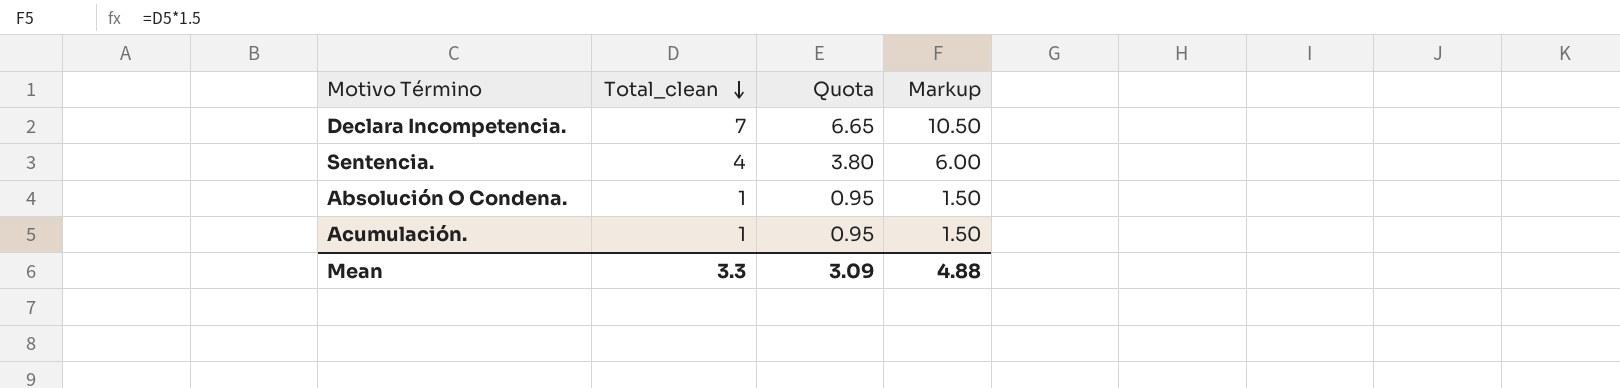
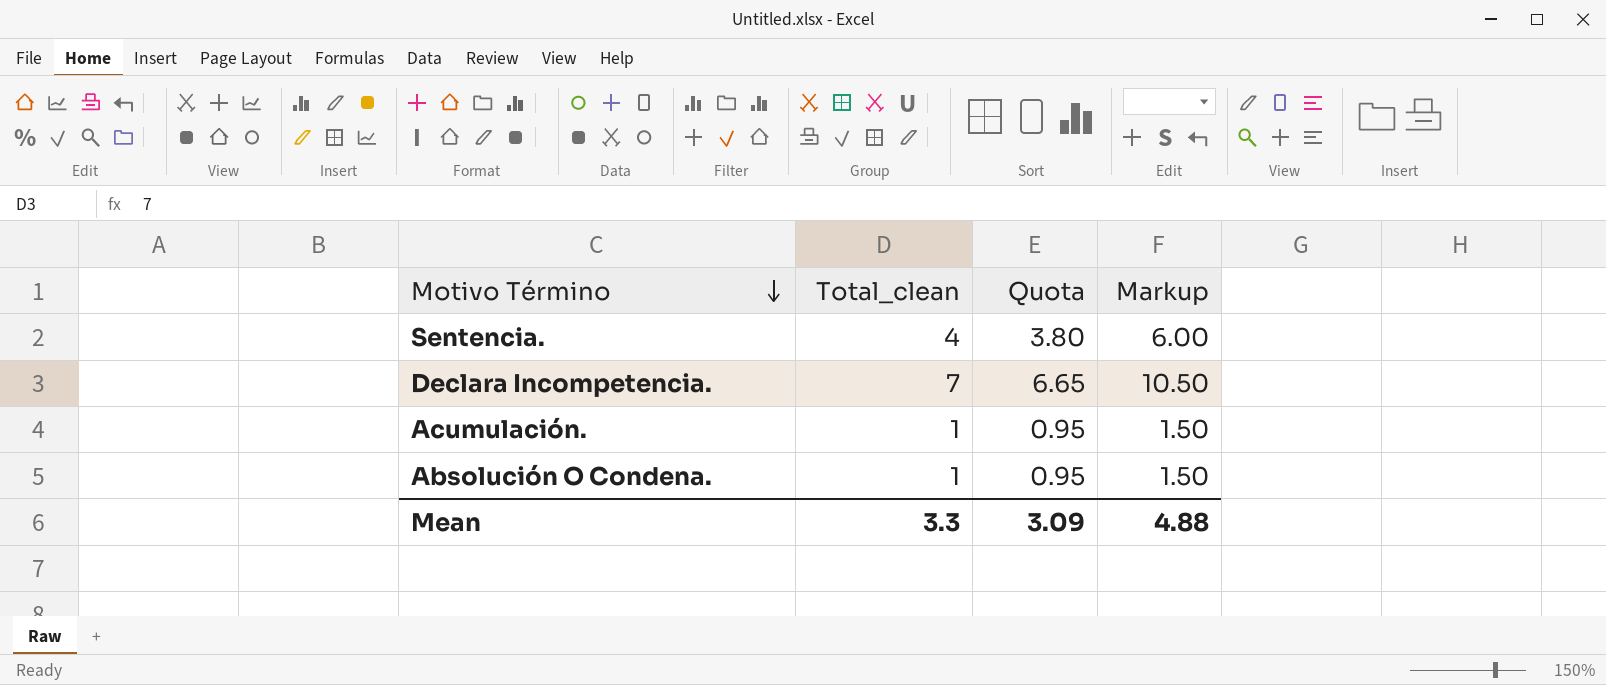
row order: Total_clean descending -> Motivo Término descending

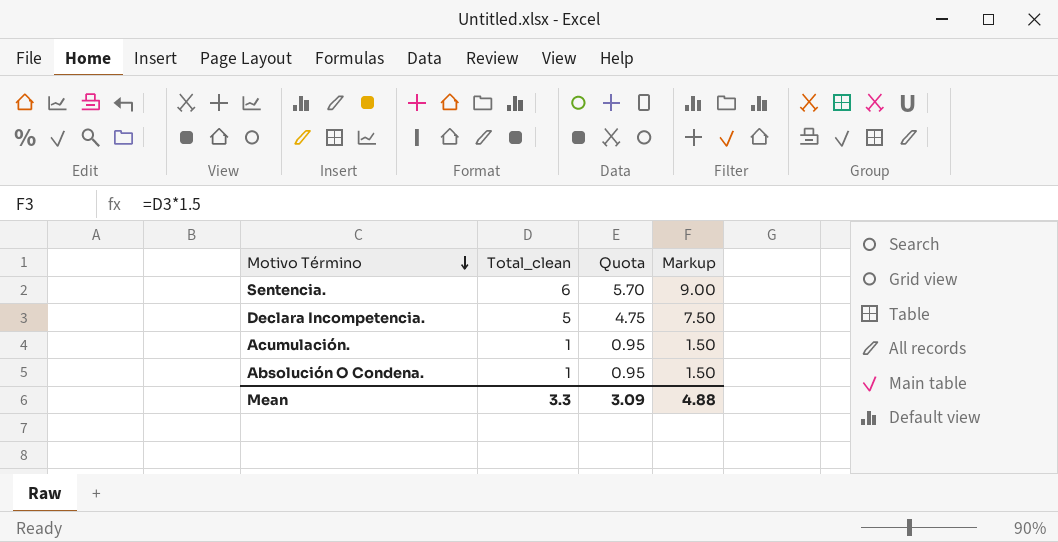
Sentencia. | Total_clean: 4 -> 6
Sentencia. | Quota: 3.80 -> 5.70
Sentencia. | Markup: 6.00 -> 9.00
Declara Incompetencia. | Total_clean: 7 -> 5
Declara Incompetencia. | Quota: 6.65 -> 4.75
Declara Incompetencia. | Markup: 10.50 -> 7.50

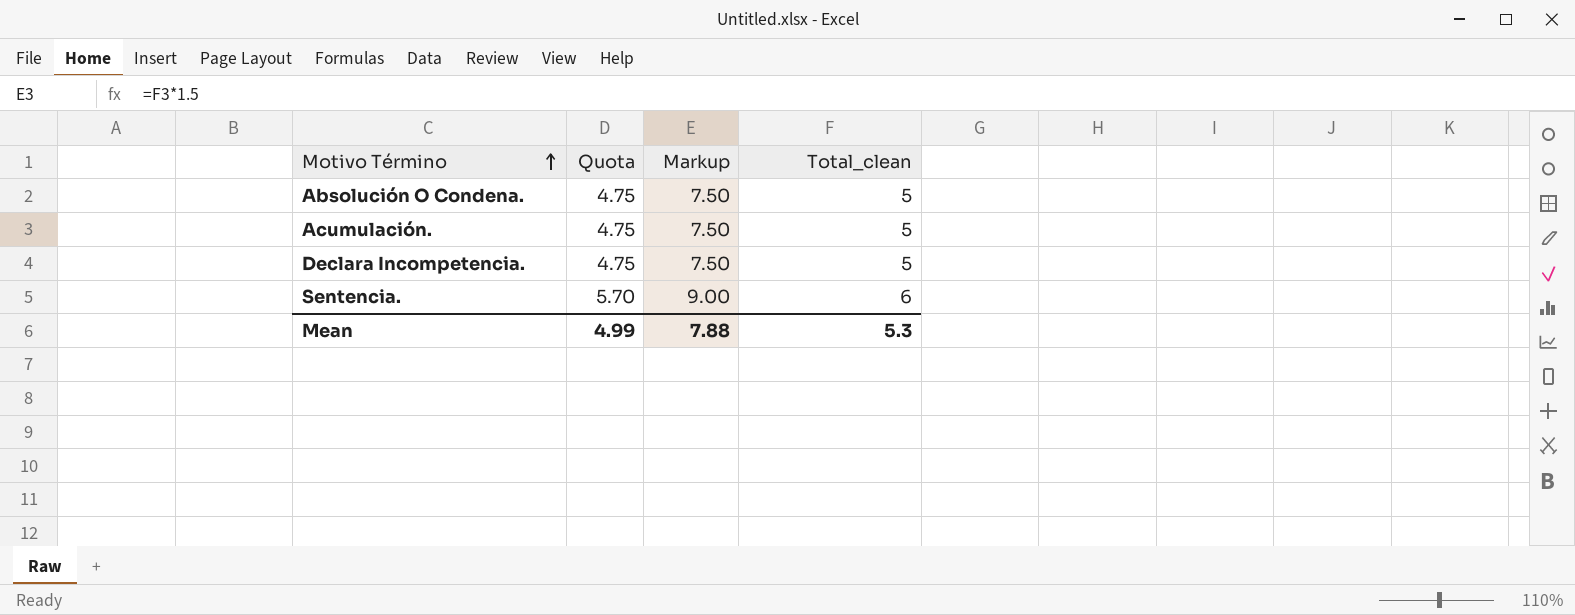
row order: Motivo Término descending -> Motivo Término ascending
column Total_clean | position: 2 -> 4
Absolución O Condena. | Quota: 0.95 -> 4.75
Absolución O Condena. | Markup: 1.50 -> 7.50
Absolución O Condena. | Total_clean: 1 -> 5
Acumulación. | Quota: 0.95 -> 4.75
Acumulación. | Markup: 1.50 -> 7.50
Acumulación. | Total_clean: 1 -> 5
Mean | Quota: 3.09 -> 4.99
Mean | Markup: 4.88 -> 7.88
Mean | Total_clean: 3.3 -> 5.3

